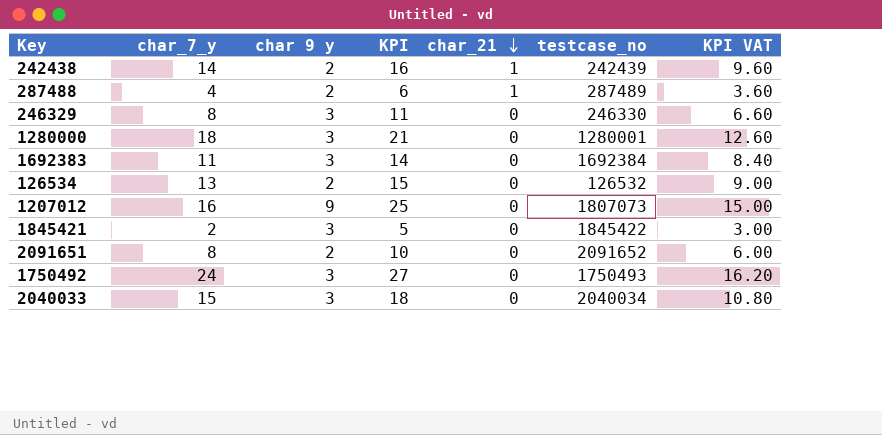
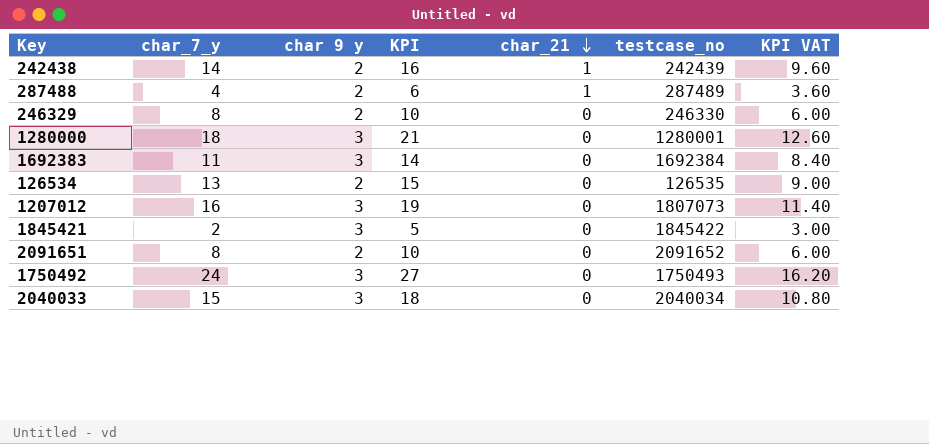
246329 | char 9 y: 3 -> 2
246329 | KPI: 11 -> 10
246329 | KPI VAT: 6.60 -> 6.00
126534 | testcase_no: 126532 -> 126535
1207012 | char 9 y: 9 -> 3
1207012 | KPI: 25 -> 19
1207012 | KPI VAT: 15.00 -> 11.40

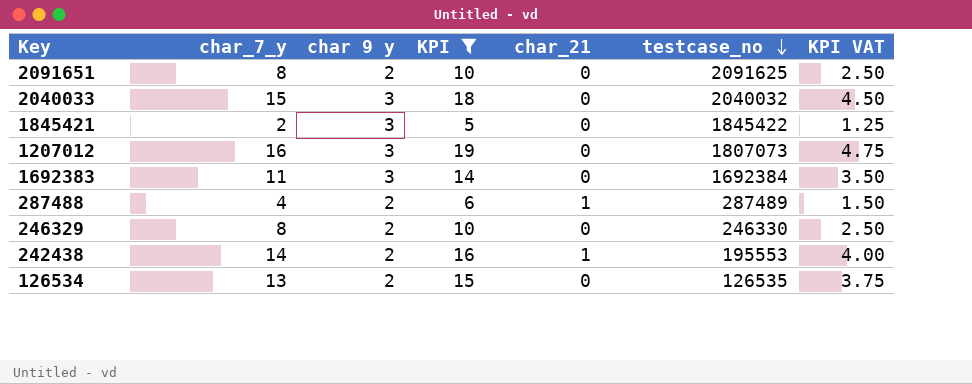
filter: none -> KPI <= 19
row order: char_21 descending -> testcase_no descending
column KPI VAT | formula: [KPI] * 0.6 -> [KPI] * 0.25
2091651 | testcase_no: 2091652 -> 2091625
2040033 | testcase_no: 2040034 -> 2040032
242438 | testcase_no: 242439 -> 195553

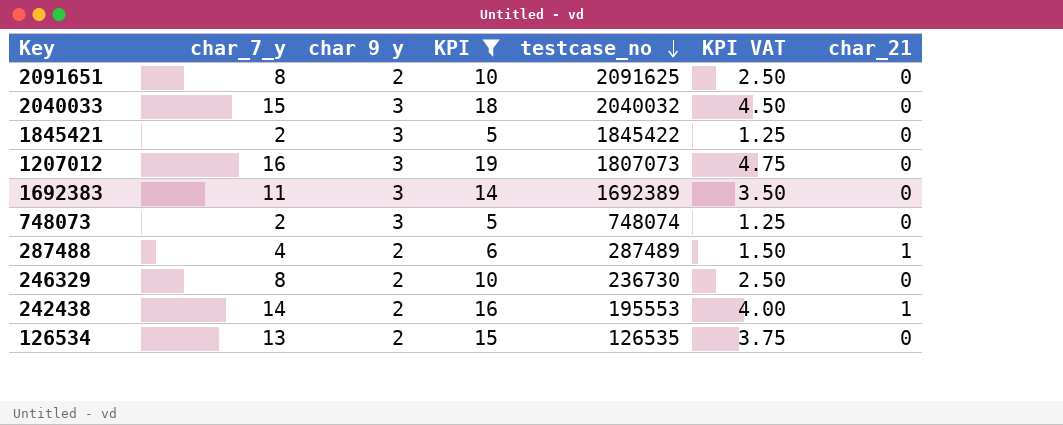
column char_21 | position: 5 -> 7
1692383 | testcase_no: 1692384 -> 1692389
row 748073: none -> 2 | 3 | 5 | 748074 | 1.25 | 0
246329 | testcase_no: 246330 -> 236730

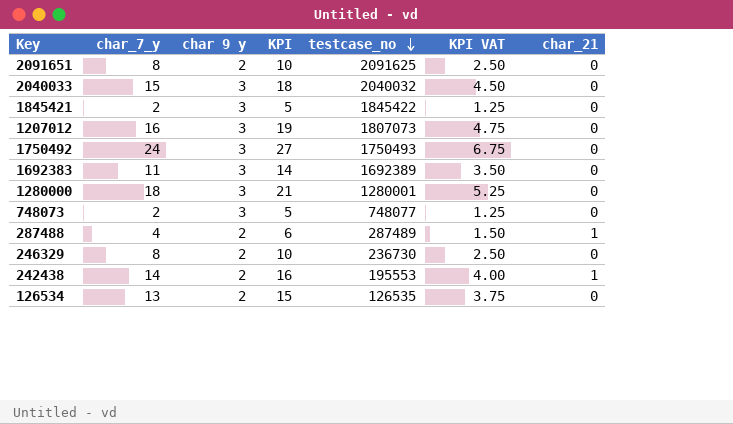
filter: KPI <= 19 -> none
748073 | testcase_no: 748074 -> 748077

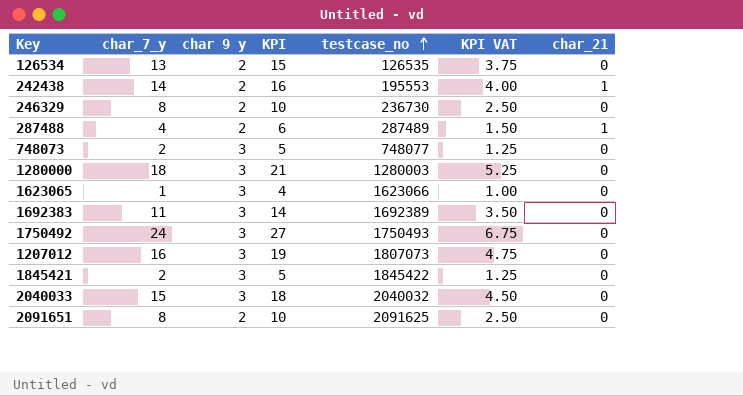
row order: testcase_no descending -> testcase_no ascending
1280000 | testcase_no: 1280001 -> 1280003
row 1623065: none -> 1 | 3 | 4 | 1623066 | 1.00 | 0

